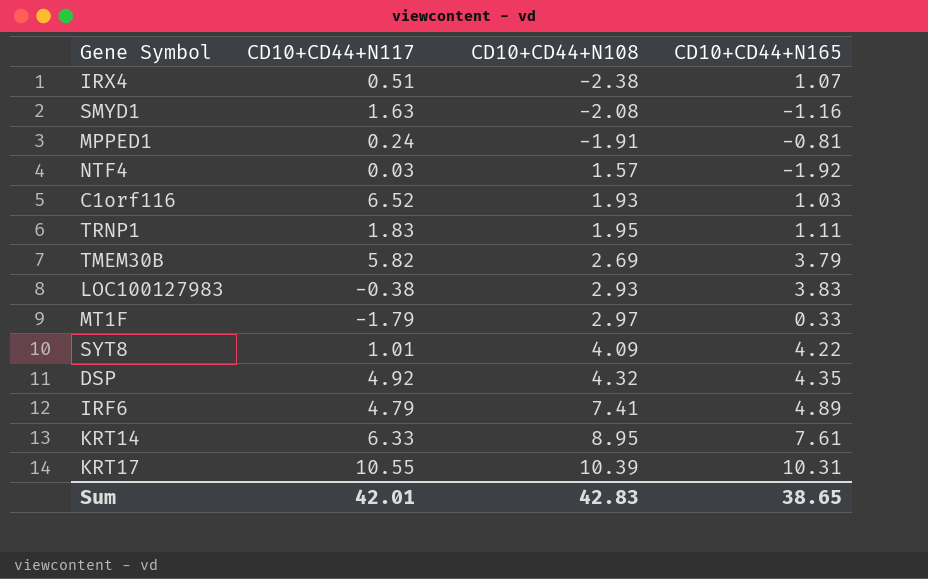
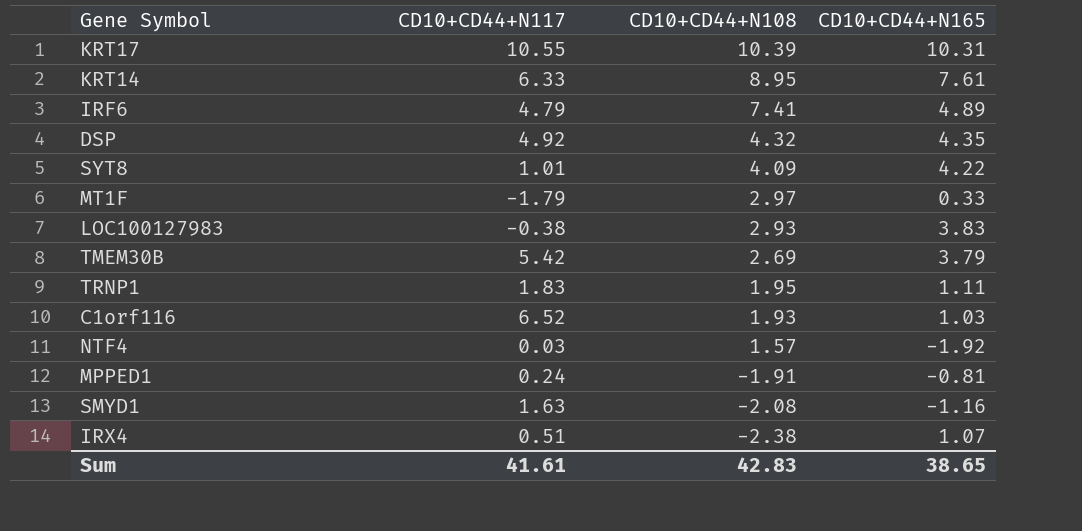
row order: CD10+CD44+N108 ascending -> CD10+CD44+N108 descending
TMEM30B | CD10+CD44+N117: 5.82 -> 5.42
Sum | CD10+CD44+N117: 42.01 -> 41.61

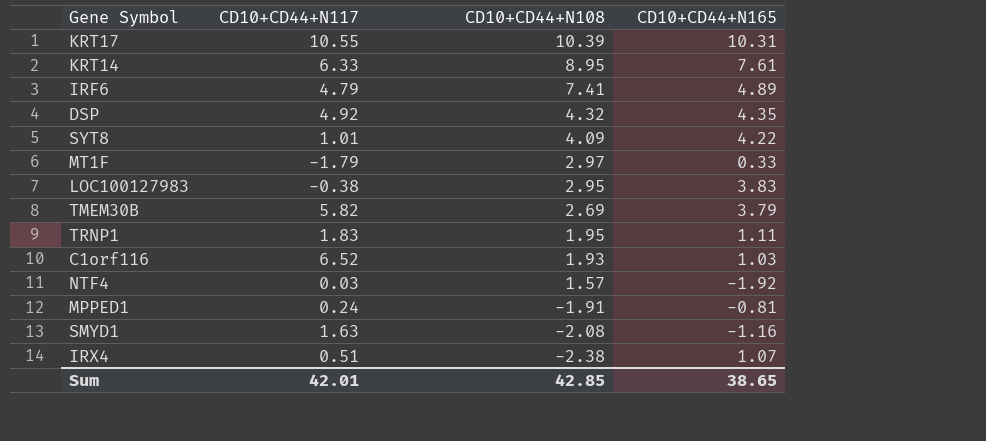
LOC100127983 | CD10+CD44+N108: 2.93 -> 2.95
TMEM30B | CD10+CD44+N117: 5.42 -> 5.82
Sum | CD10+CD44+N117: 41.61 -> 42.01
Sum | CD10+CD44+N108: 42.83 -> 42.85

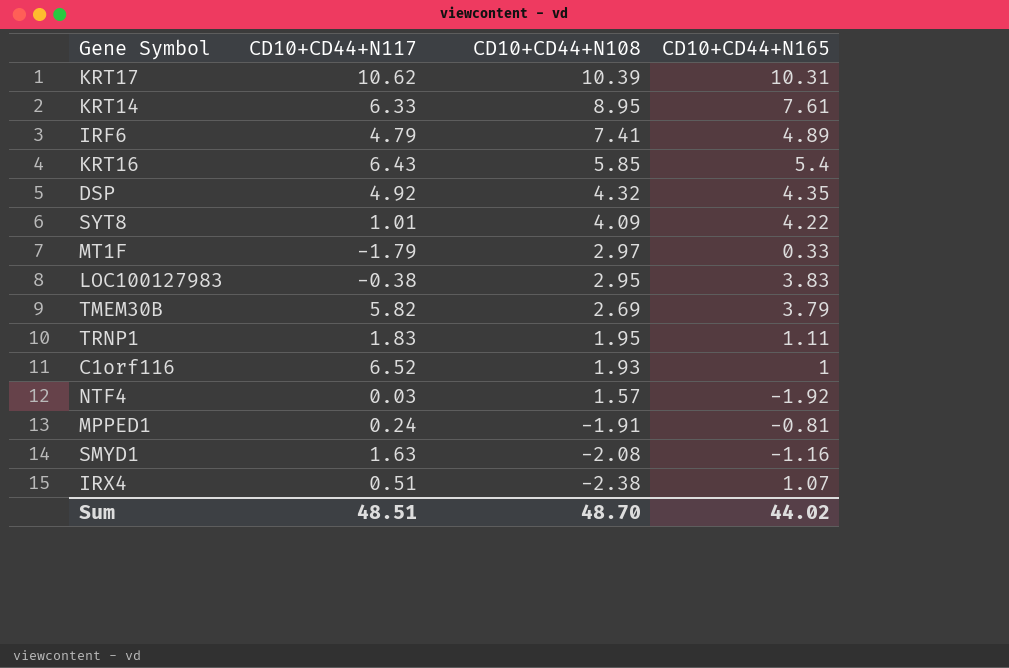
KRT17 | CD10+CD44+N117: 10.55 -> 10.62
row KRT16: none -> 6.43 | 5.85 | 5.4
C1orf116 | CD10+CD44+N165: 1.03 -> 1
Sum | CD10+CD44+N117: 42.01 -> 48.51
Sum | CD10+CD44+N108: 42.85 -> 48.70
Sum | CD10+CD44+N165: 38.65 -> 44.02

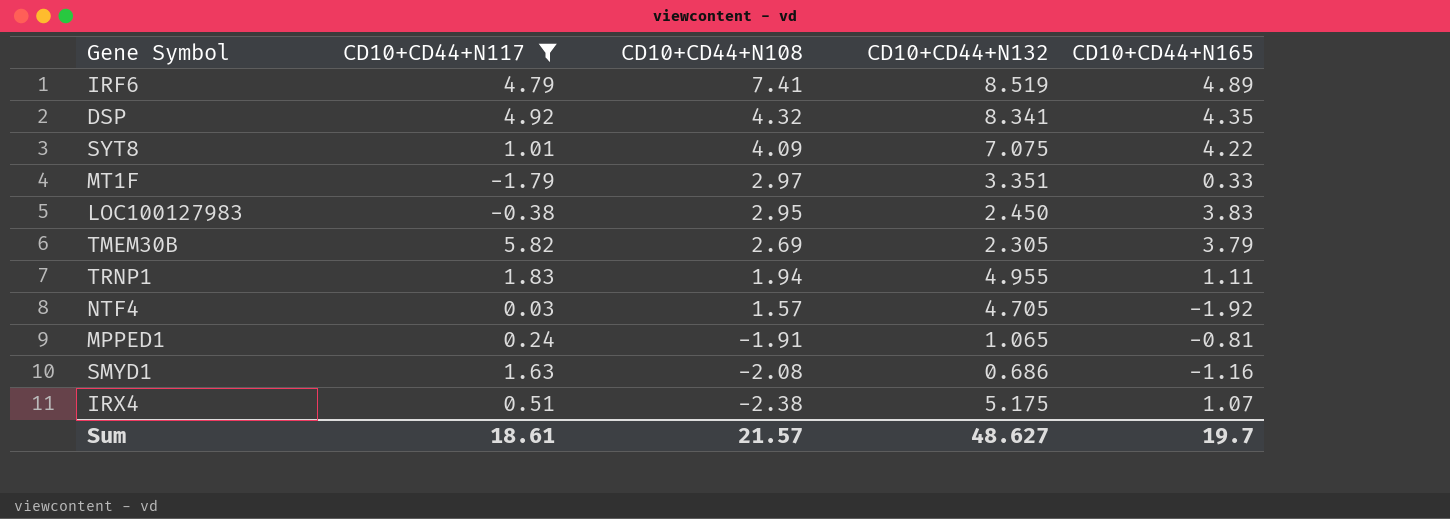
filter: none -> CD10+CD44+N117 <= 5.82
column CD10+CD44+N132 | position: none -> 4
TRNP1 | CD10+CD44+N108: 1.95 -> 1.94
Sum | CD10+CD44+N117: 48.51 -> 18.61
Sum | CD10+CD44+N108: 48.70 -> 21.57
Sum | CD10+CD44+N165: 44.02 -> 19.7

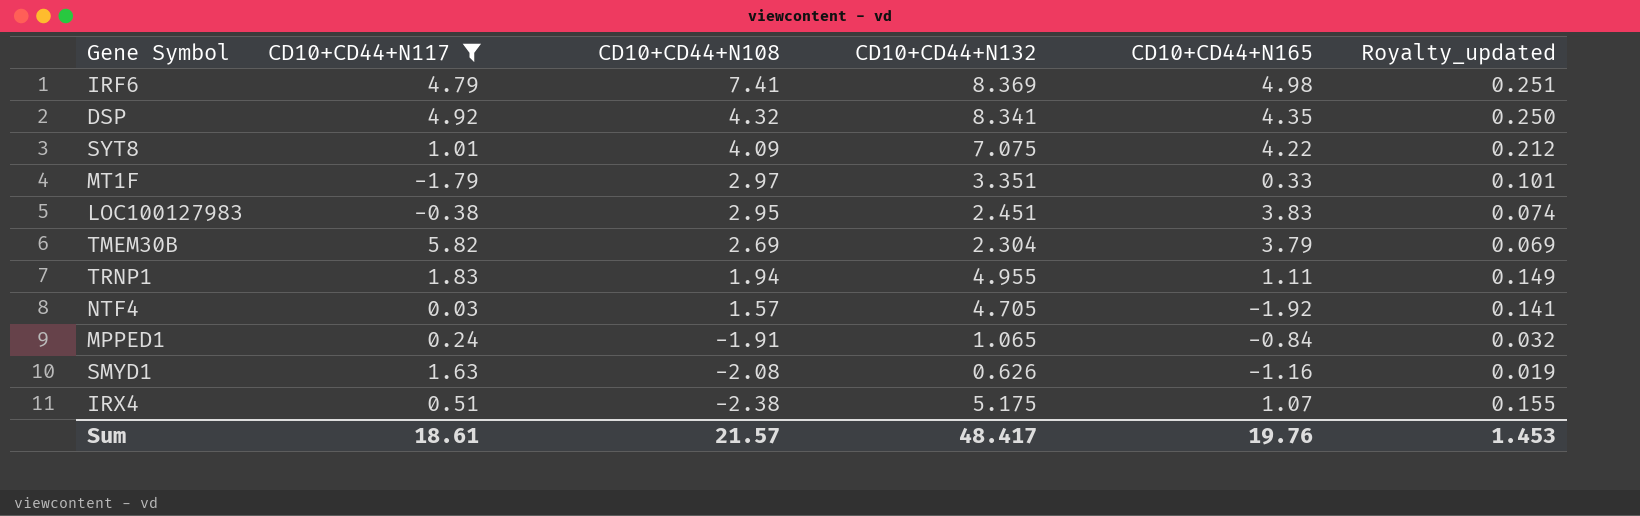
column Royalty_updated | formula: none -> [CD10+CD44+N132] * 0.03
IRF6 | CD10+CD44+N132: 8.519 -> 8.369
IRF6 | CD10+CD44+N165: 4.89 -> 4.98
LOC100127983 | CD10+CD44+N132: 2.450 -> 2.451
TMEM30B | CD10+CD44+N132: 2.305 -> 2.304
MPPED1 | CD10+CD44+N165: -0.81 -> -0.84
SMYD1 | CD10+CD44+N132: 0.686 -> 0.626
Sum | CD10+CD44+N132: 48.627 -> 48.417
Sum | CD10+CD44+N165: 19.7 -> 19.76

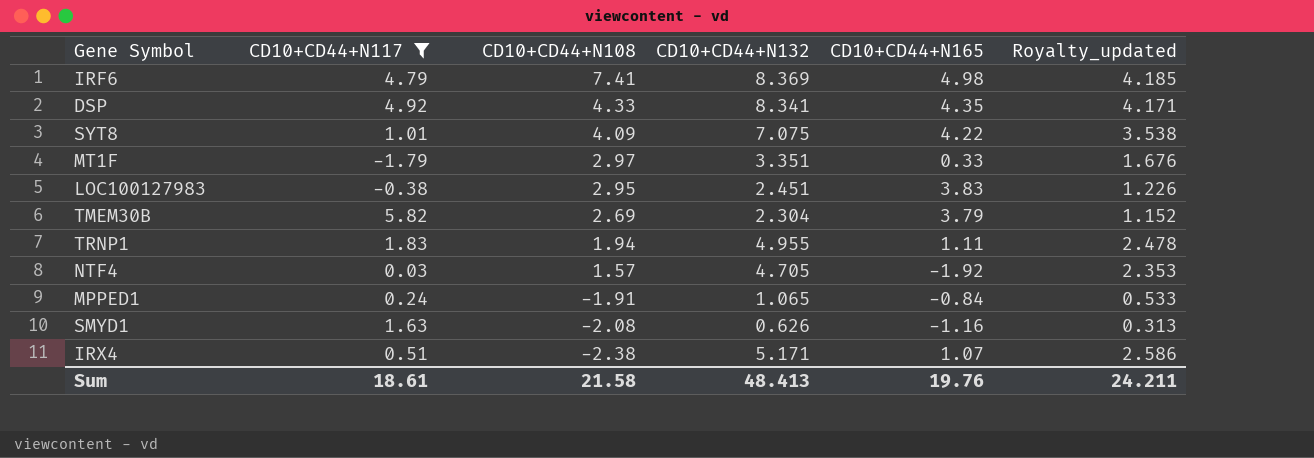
column Royalty_updated | formula: [CD10+CD44+N132] * 0.03 -> [CD10+CD44+N132] * 0.5
DSP | CD10+CD44+N108: 4.32 -> 4.33
IRX4 | CD10+CD44+N132: 5.175 -> 5.171
Sum | CD10+CD44+N108: 21.57 -> 21.58
Sum | CD10+CD44+N132: 48.417 -> 48.413
Sum | Royalty_updated: 1.453 -> 24.211

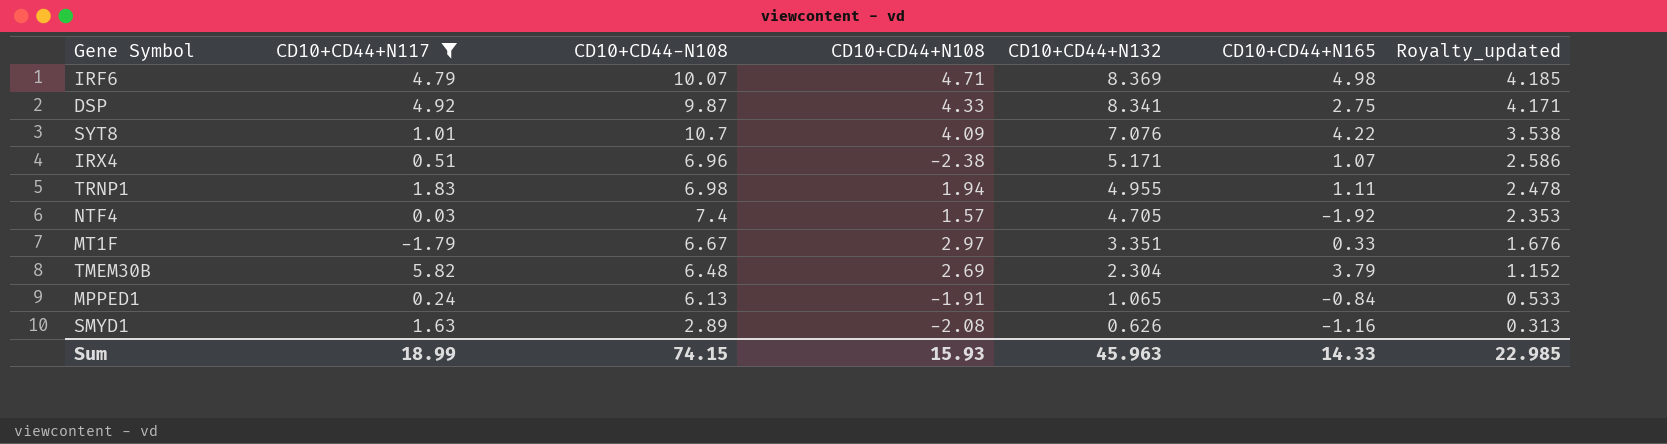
row order: CD10+CD44+N108 descending -> CD10+CD44+N132 descending
column CD10+CD44-N108 | position: none -> 3
row LOC100127983: -0.38 | 2.95 | 2.451 | 3.83 | 1.226 -> none
IRF6 | CD10+CD44+N108: 7.41 -> 4.71
DSP | CD10+CD44+N165: 4.35 -> 2.75
SYT8 | CD10+CD44+N132: 7.075 -> 7.076
Sum | CD10+CD44+N117: 18.61 -> 18.99
Sum | CD10+CD44+N108: 21.58 -> 15.93
Sum | CD10+CD44+N132: 48.413 -> 45.963
Sum | CD10+CD44+N165: 19.76 -> 14.33
Sum | Royalty_updated: 24.211 -> 22.985

